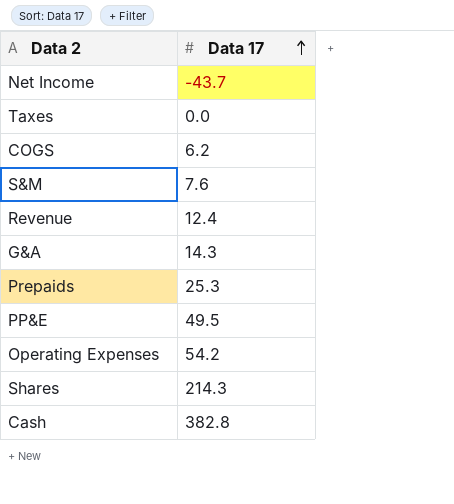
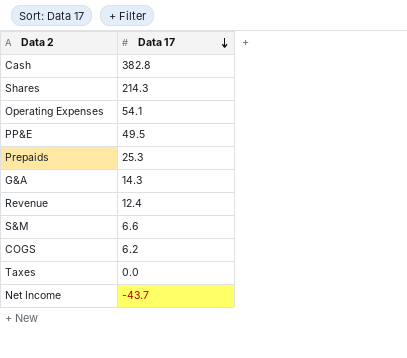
row order: Data 17 ascending -> Data 17 descending
Operating Expenses | Data 17: 54.2 -> 54.1
S&M | Data 17: 7.6 -> 6.6

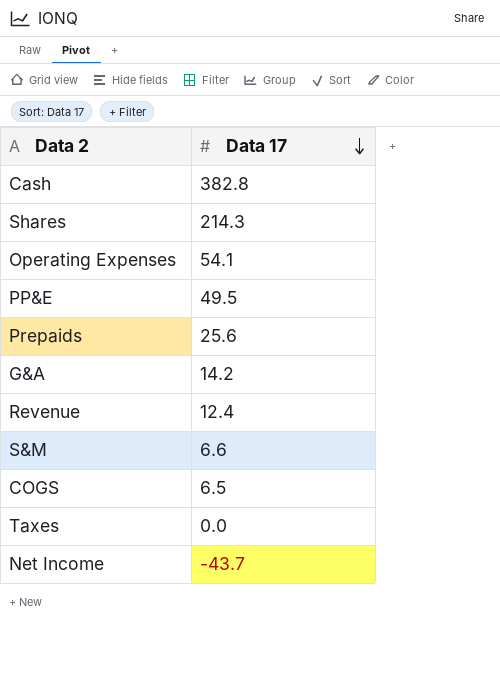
Prepaids | Data 17: 25.3 -> 25.6
G&A | Data 17: 14.3 -> 14.2
COGS | Data 17: 6.2 -> 6.5

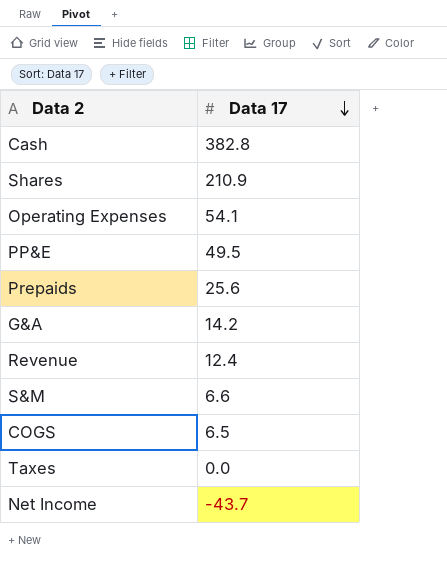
Shares | Data 17: 214.3 -> 210.9

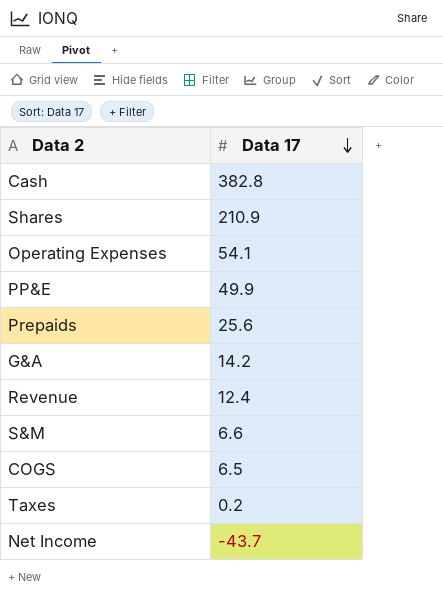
PP&E | Data 17: 49.5 -> 49.9
Taxes | Data 17: 0.0 -> 0.2

